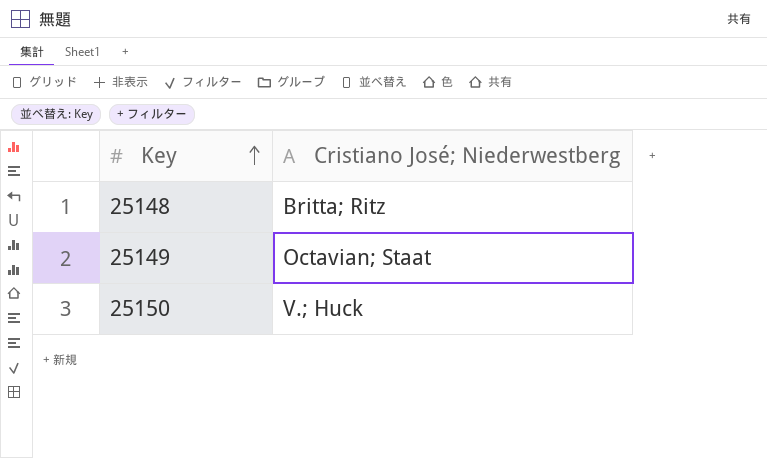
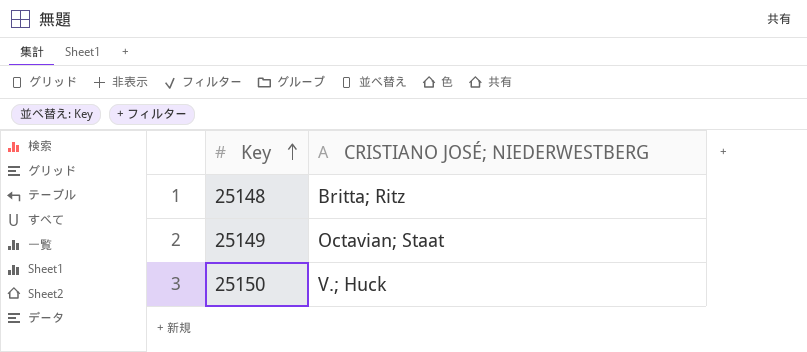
column name: Cristiano José; Niederwestberg -> CRISTIANO JOSÉ; NIEDERWESTBERG

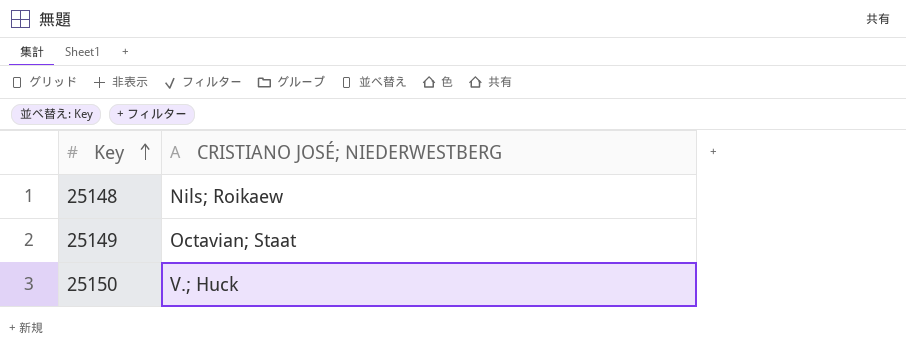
25148 | CRISTIANO JOSÉ; NIEDERWESTBERG: Britta; Ritz -> Nils; Roikaew

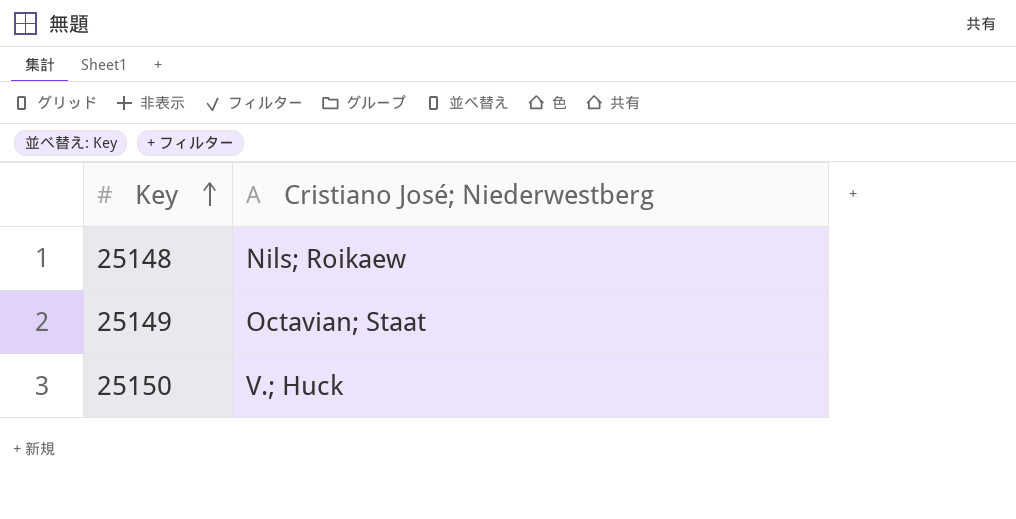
column name: CRISTIANO JOSÉ; NIEDERWESTBERG -> Cristiano José; Niederwestberg

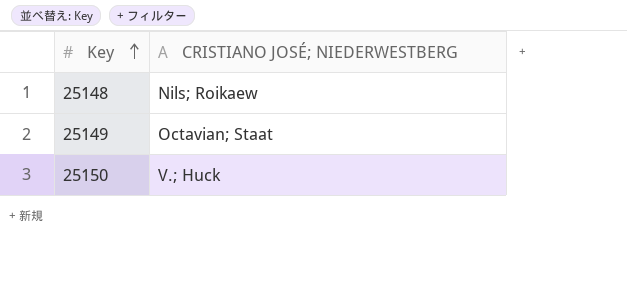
column name: Cristiano José; Niederwestberg -> CRISTIANO JOSÉ; NIEDERWESTBERG

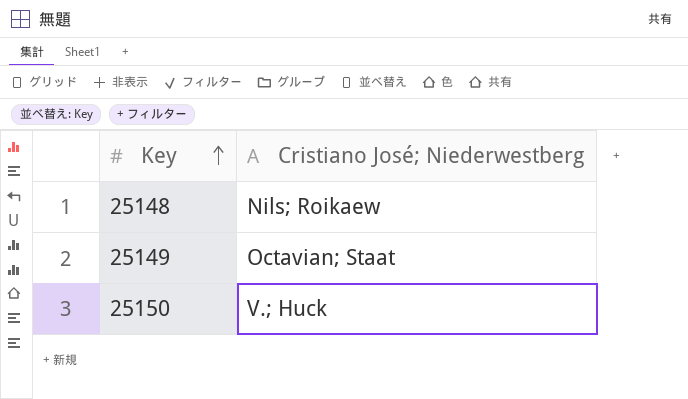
column name: CRISTIANO JOSÉ; NIEDERWESTBERG -> Cristiano José; Niederwestberg

